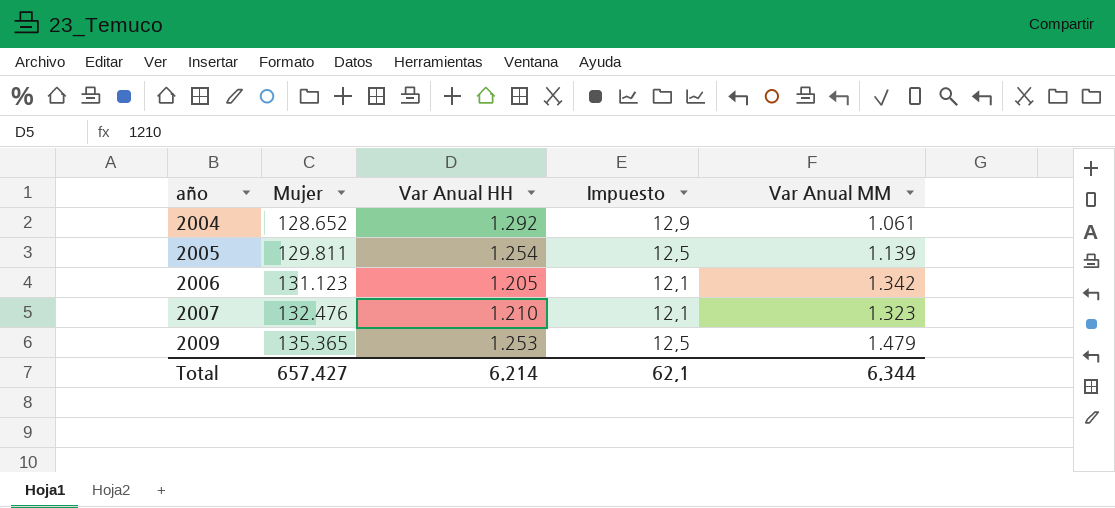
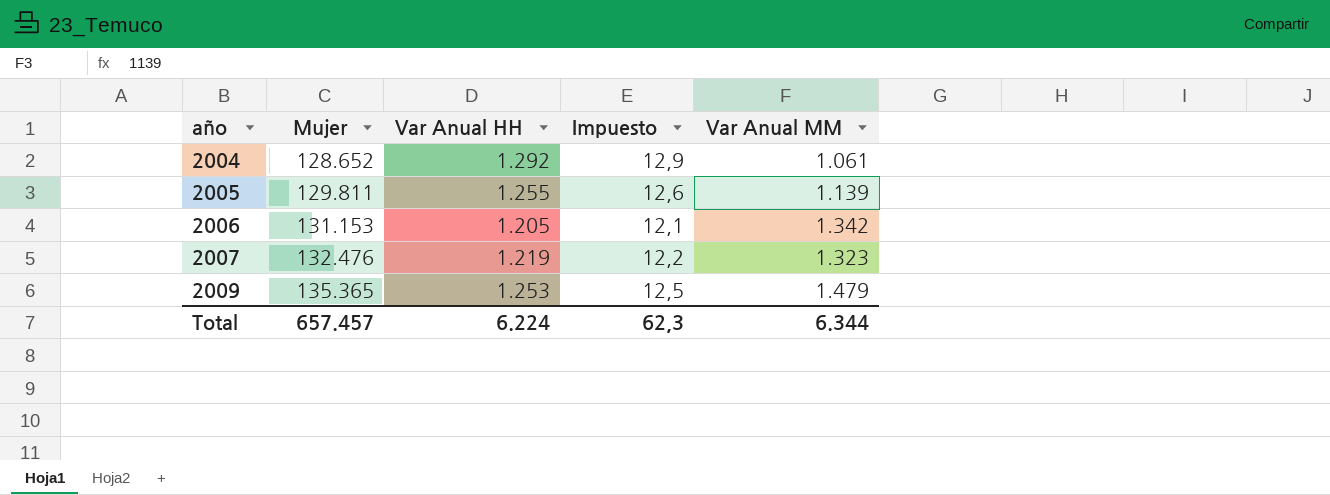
2005 | Var Anual HH: 1.254 -> 1.255
2005 | Impuesto: 12,5 -> 12,6
2006 | Mujer: 131.123 -> 131.153
2007 | Var Anual HH: 1.210 -> 1.219
2007 | Impuesto: 12,1 -> 12,2
Total | Mujer: 657.427 -> 657.457
Total | Var Anual HH: 6.214 -> 6.224
Total | Impuesto: 62,1 -> 62,3

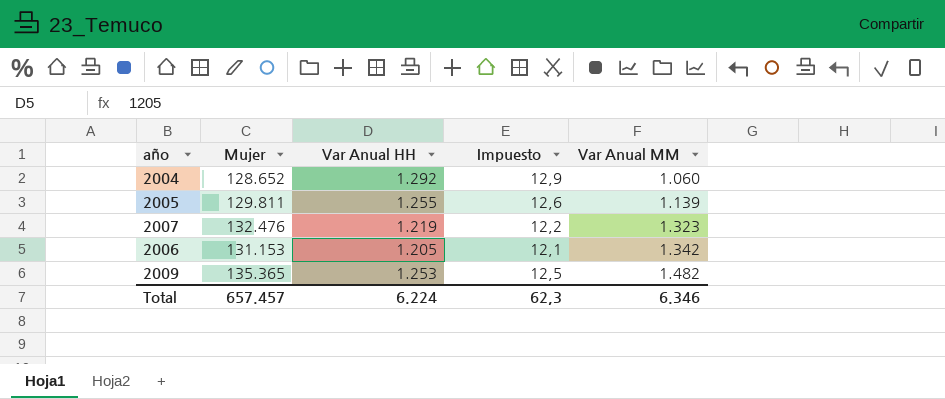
row order: año ascending -> Var Anual MM ascending
2004 | Var Anual MM: 1.061 -> 1.060
2009 | Var Anual MM: 1.479 -> 1.482
Total | Var Anual MM: 6.344 -> 6.346

